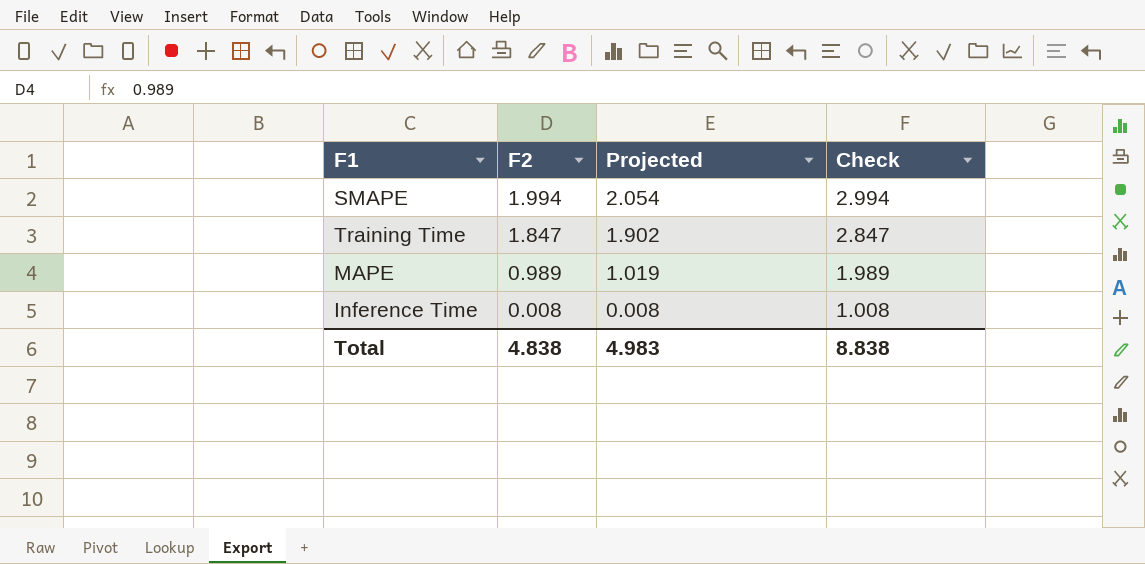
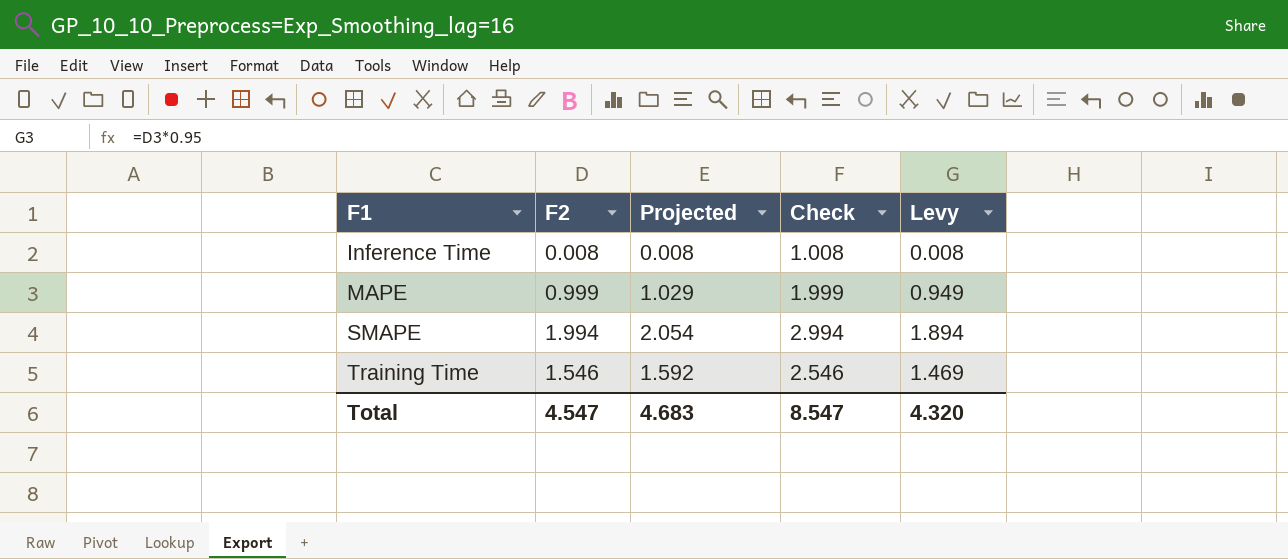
row order: F2 descending -> F1 ascending
column Levy | formula: none -> [F2] * 0.95
MAPE | F2: 0.989 -> 0.999
MAPE | Projected: 1.019 -> 1.029
MAPE | Check: 1.989 -> 1.999
Training Time | F2: 1.847 -> 1.546
Training Time | Projected: 1.902 -> 1.592
Training Time | Check: 2.847 -> 2.546
Total | F2: 4.838 -> 4.547
Total | Projected: 4.983 -> 4.683
Total | Check: 8.838 -> 8.547

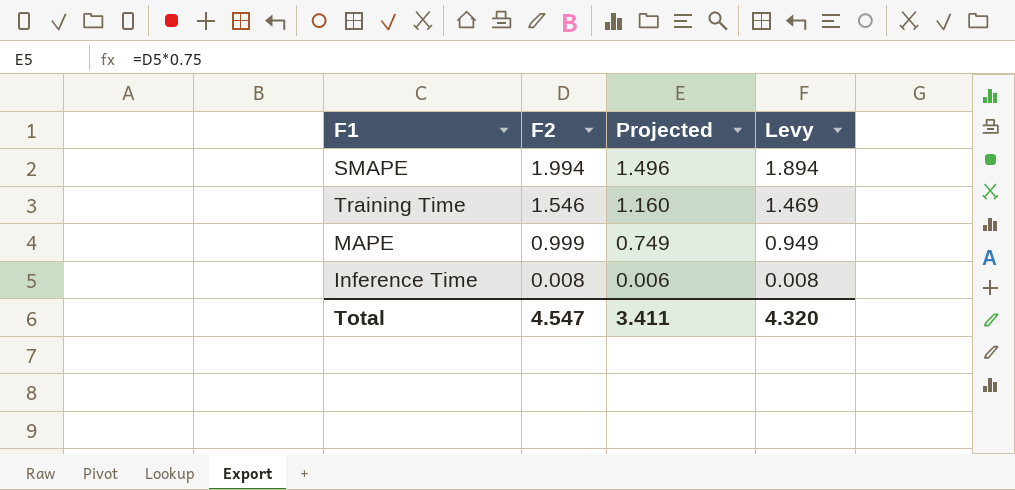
row order: F1 ascending -> F2 descending
column Check | formula: [F2] + 1 -> none
column Projected | formula: [F2] * 1.03 -> [F2] * 0.75
Total | Projected: 4.683 -> 3.411

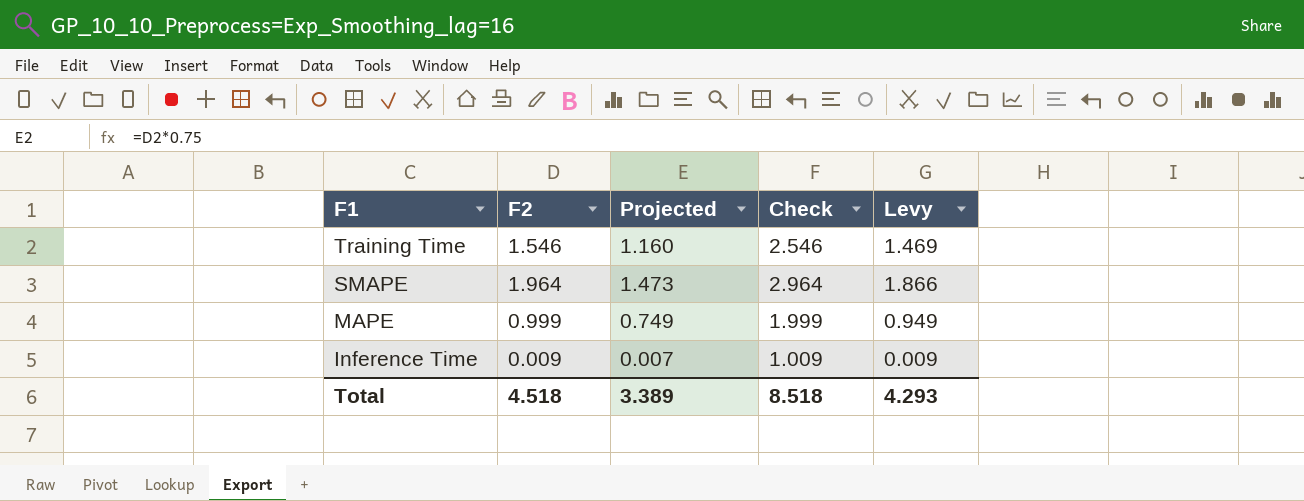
row order: F2 descending -> F1 descending
column Check | formula: none -> [F2] + 1
SMAPE | F2: 1.994 -> 1.964
SMAPE | Projected: 1.496 -> 1.473
SMAPE | Levy: 1.894 -> 1.866
Inference Time | F2: 0.008 -> 0.009
Inference Time | Projected: 0.006 -> 0.007
Inference Time | Levy: 0.008 -> 0.009
Total | F2: 4.547 -> 4.518
Total | Projected: 3.411 -> 3.389
Total | Levy: 4.320 -> 4.293

